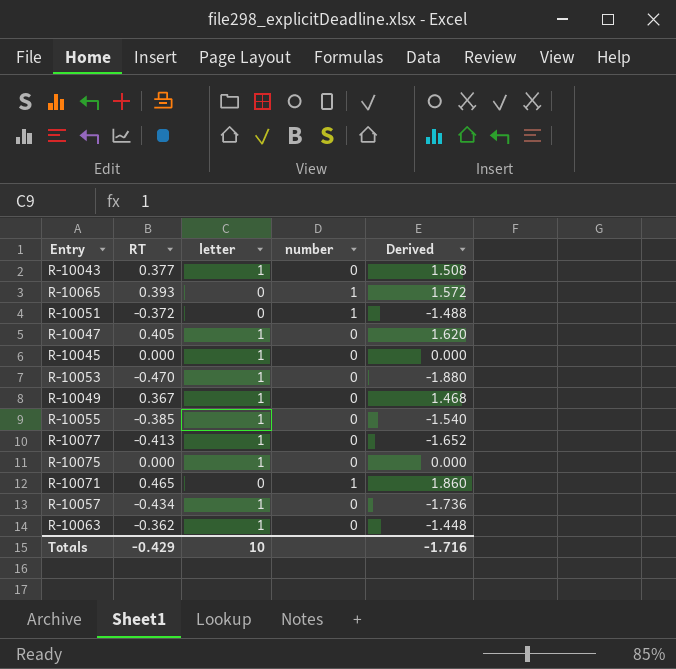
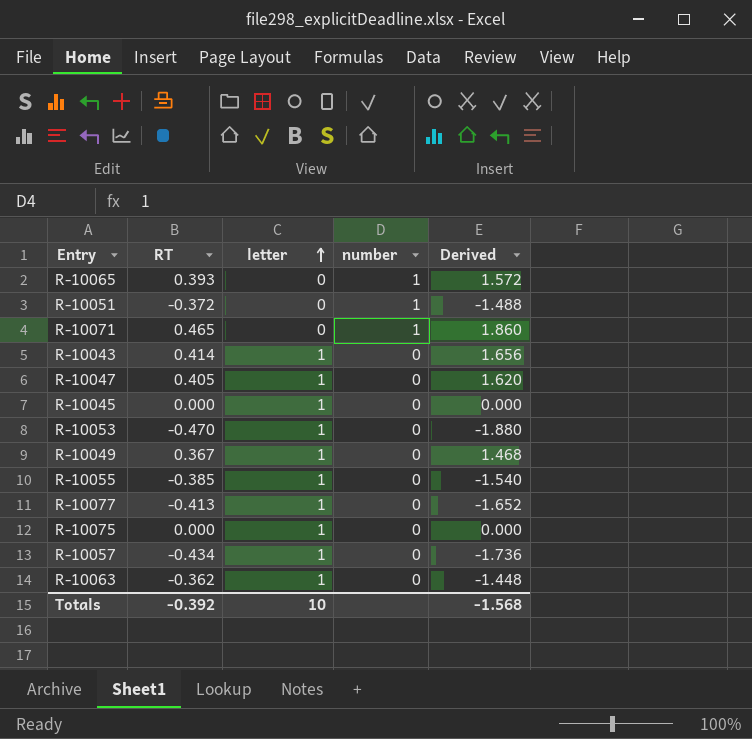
row order: none -> letter ascending
R-10043 | RT: 0.377 -> 0.414
R-10043 | Derived: 1.508 -> 1.656
Totals | RT: -0.429 -> -0.392
Totals | Derived: -1.716 -> -1.568

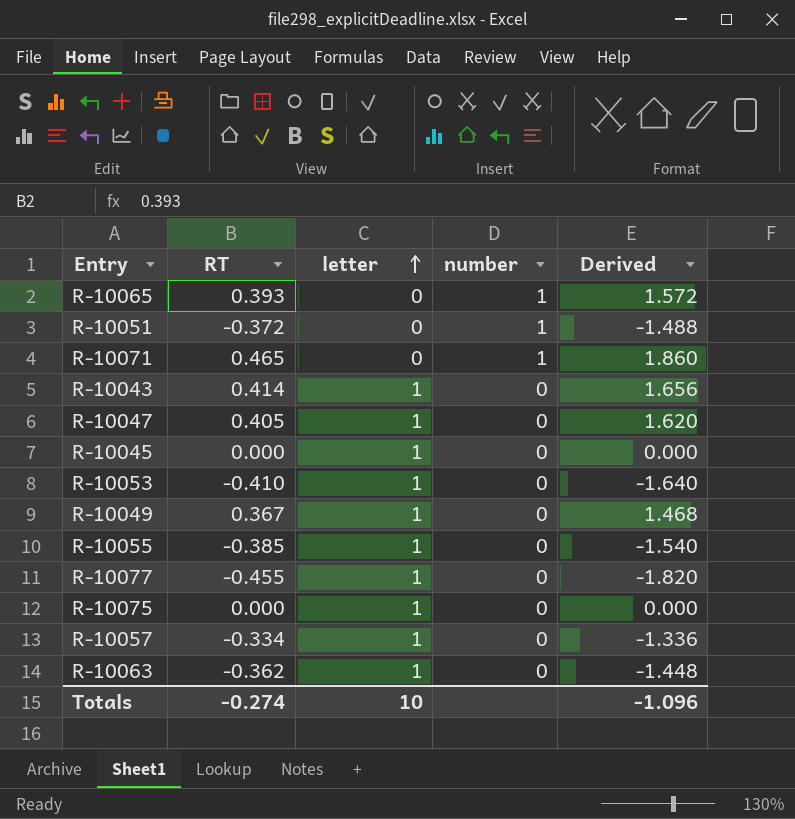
R-10053 | RT: -0.470 -> -0.410
R-10053 | Derived: -1.880 -> -1.640
R-10077 | RT: -0.413 -> -0.455
R-10077 | Derived: -1.652 -> -1.820
R-10057 | RT: -0.434 -> -0.334
R-10057 | Derived: -1.736 -> -1.336
Totals | RT: -0.392 -> -0.274
Totals | Derived: -1.568 -> -1.096

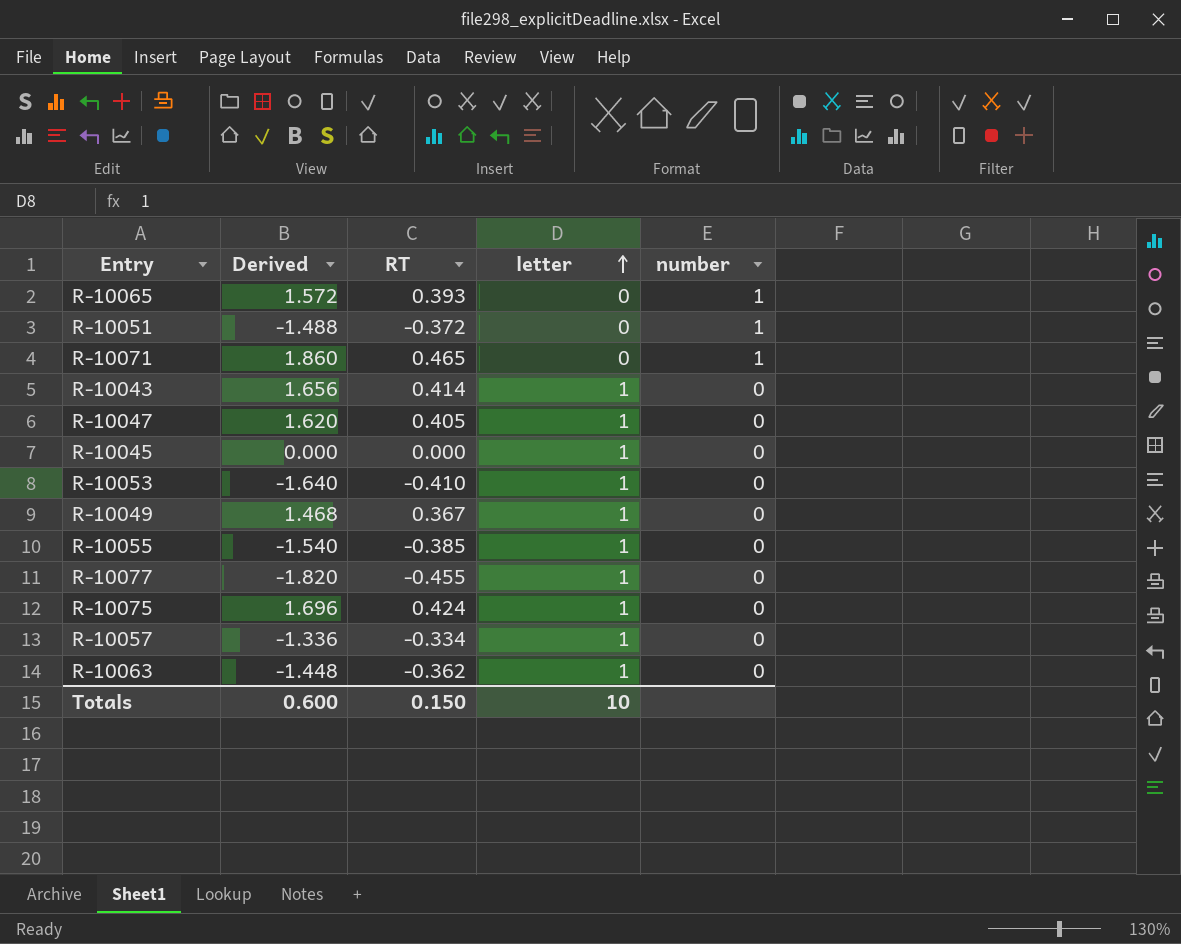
column Derived | position: 5 -> 2
R-10075 | Derived: 0.000 -> 1.696
R-10075 | RT: 0.000 -> 0.424
Totals | Derived: -1.096 -> 0.600
Totals | RT: -0.274 -> 0.150

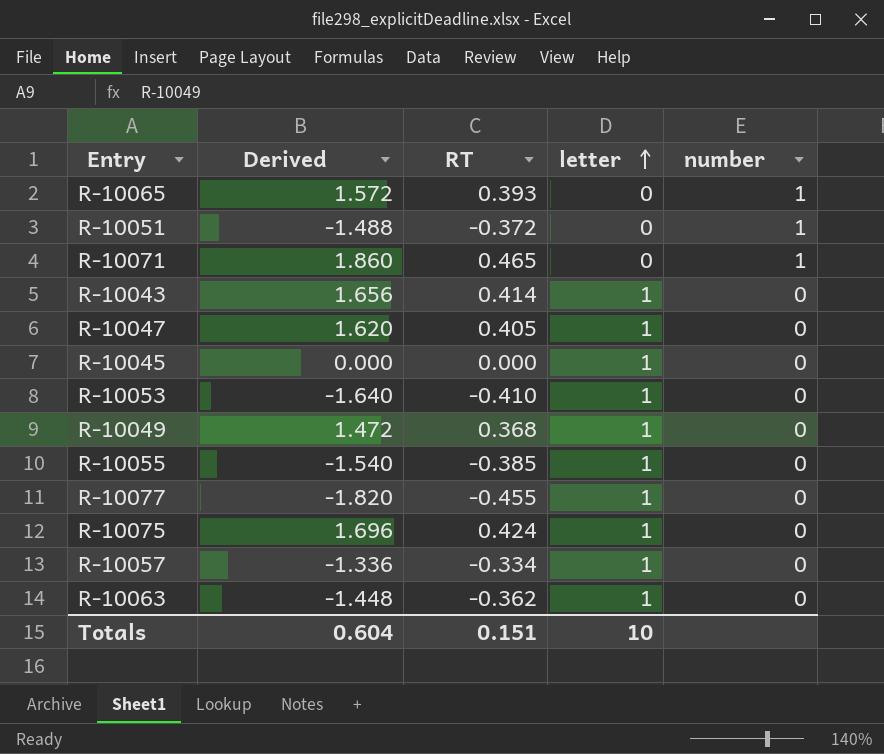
R-10049 | Derived: 1.468 -> 1.472
R-10049 | RT: 0.367 -> 0.368
Totals | Derived: 0.600 -> 0.604
Totals | RT: 0.150 -> 0.151

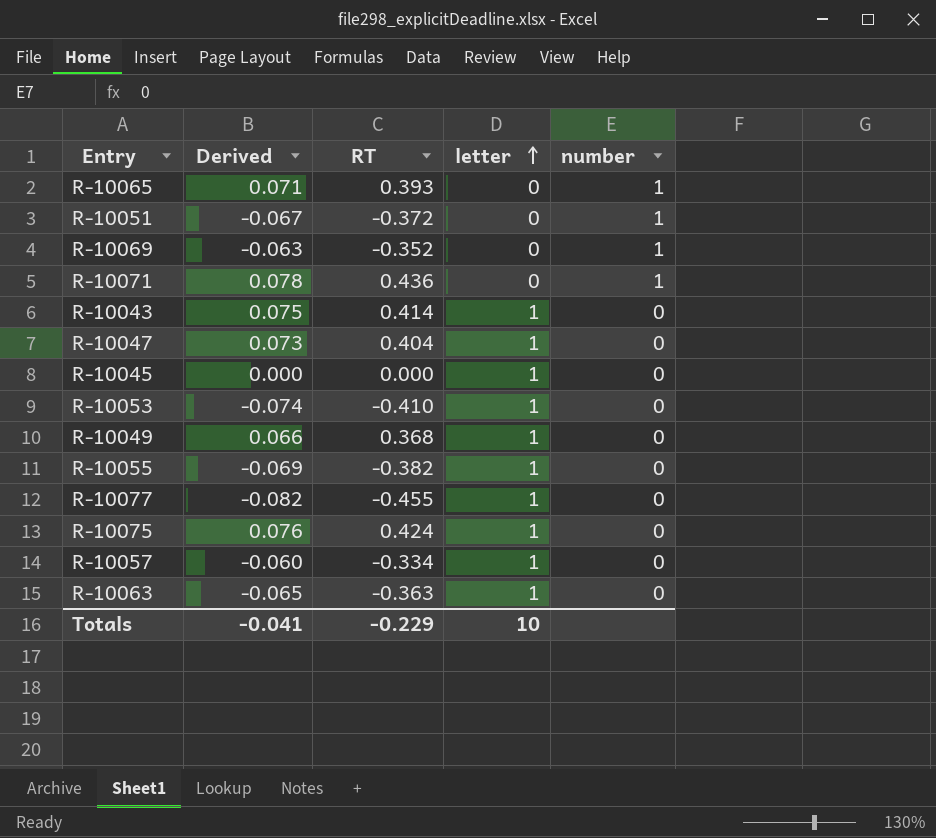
column Derived | formula: [RT] * 4 -> [RT] * 0.18
row R-10069: none -> -0.063 | -0.352 | 0 | 1
R-10071 | RT: 0.465 -> 0.436
R-10047 | RT: 0.405 -> 0.404
R-10055 | RT: -0.385 -> -0.382
R-10063 | RT: -0.362 -> -0.363
Totals | Derived: 0.604 -> -0.041
Totals | RT: 0.151 -> -0.229

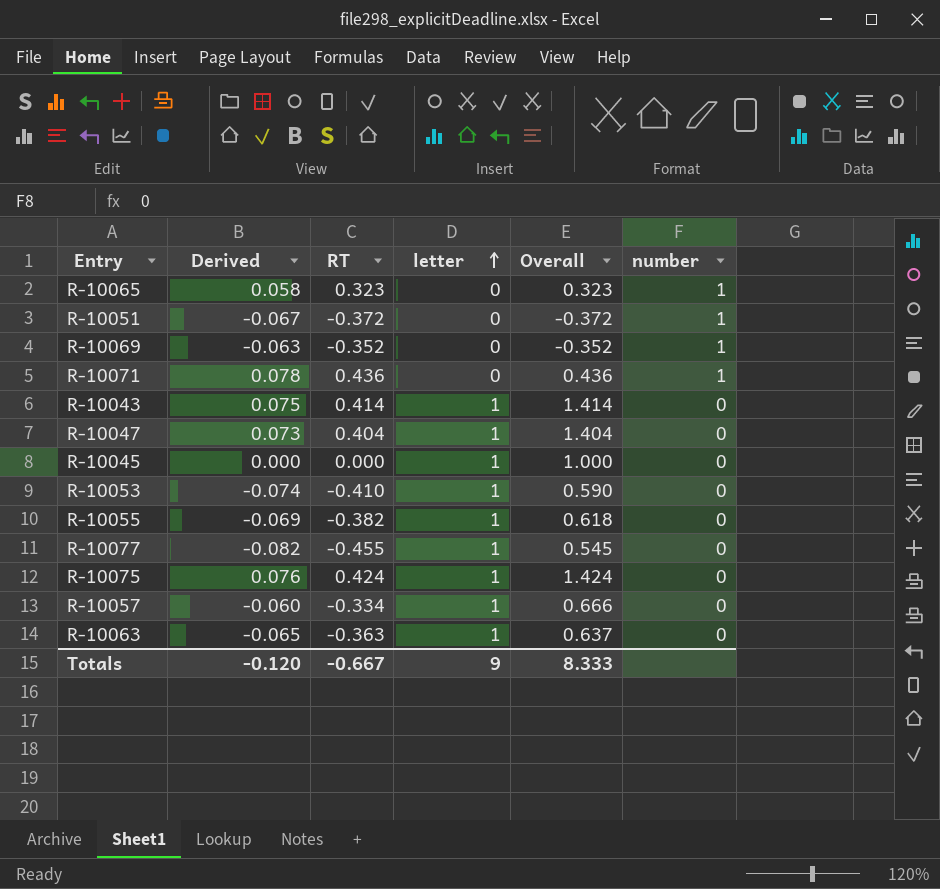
column Overall | formula: none -> [RT] + [letter]
row R-10049: 0.066 | 0.368 | 1 | 0 -> none
R-10065 | Derived: 0.071 -> 0.058
R-10065 | RT: 0.393 -> 0.323
Totals | Derived: -0.041 -> -0.120
Totals | RT: -0.229 -> -0.667
Totals | letter: 10 -> 9

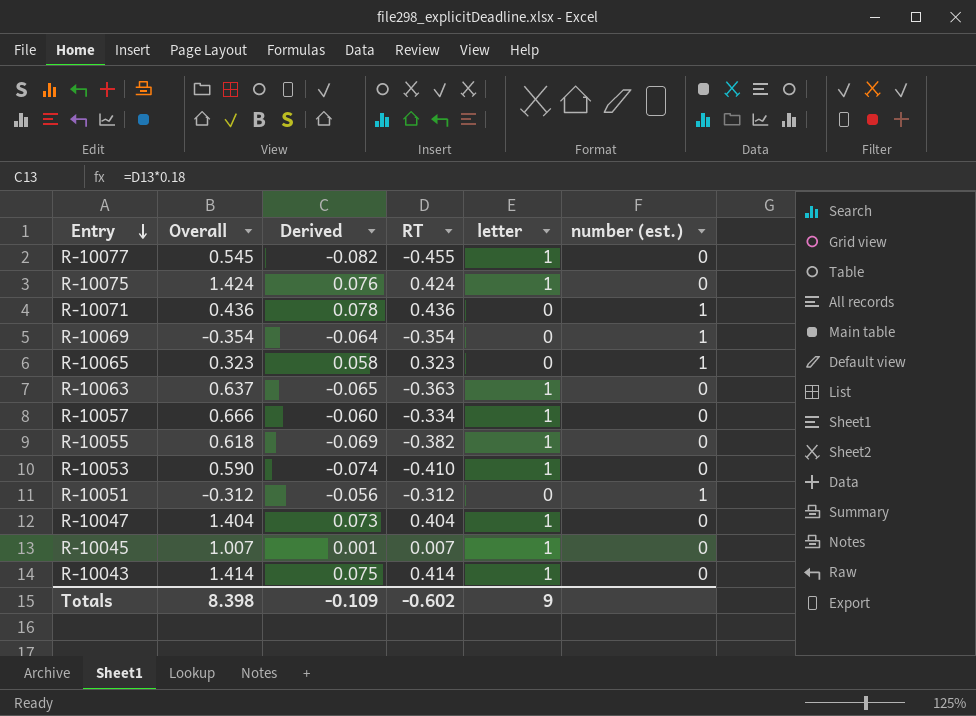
row order: letter ascending -> Entry descending
column Overall | position: 5 -> 2
column name: number -> number (est.)
R-10069 | Overall: -0.352 -> -0.354
R-10069 | Derived: -0.063 -> -0.064
R-10069 | RT: -0.352 -> -0.354
R-10051 | Overall: -0.372 -> -0.312
R-10051 | Derived: -0.067 -> -0.056
R-10051 | RT: -0.372 -> -0.312
R-10045 | Overall: 1.000 -> 1.007
R-10045 | Derived: 0.000 -> 0.001
R-10045 | RT: 0.000 -> 0.007
Totals | Overall: 8.333 -> 8.398
Totals | Derived: -0.120 -> -0.109
Totals | RT: -0.667 -> -0.602

